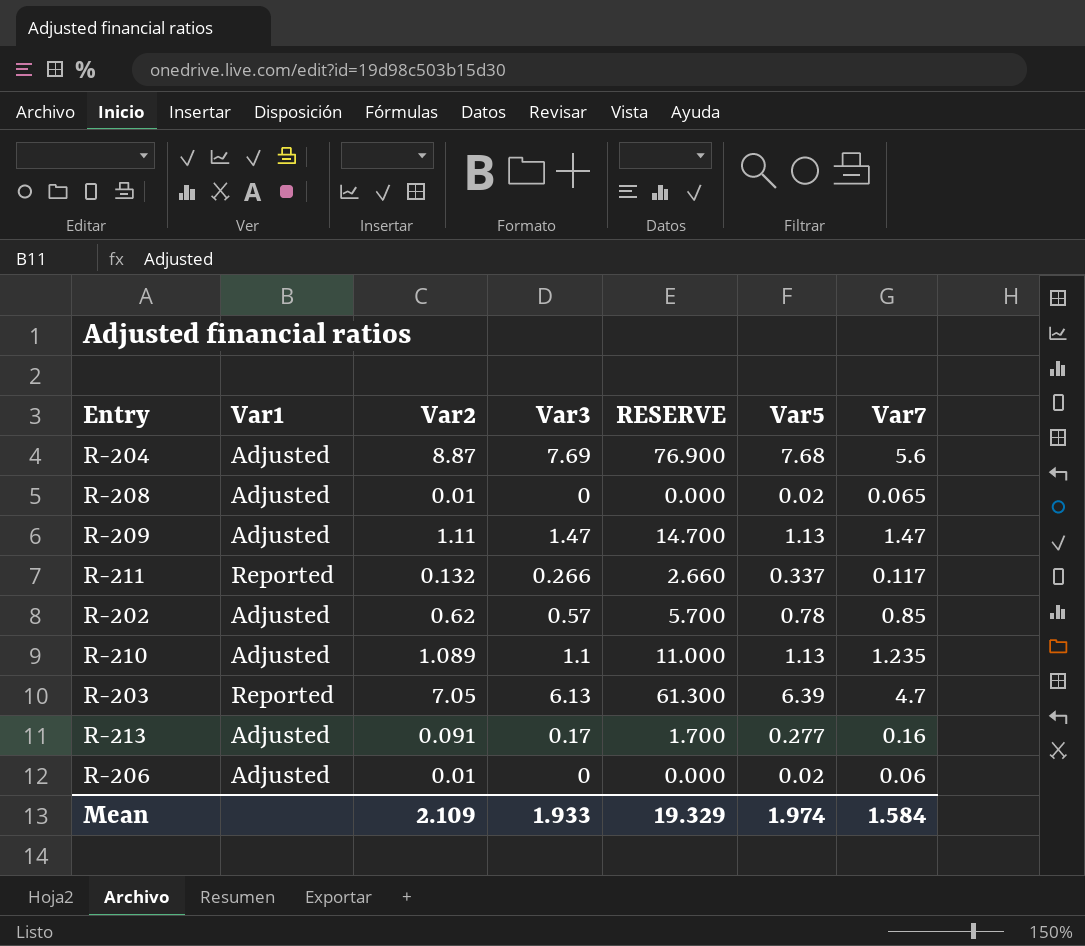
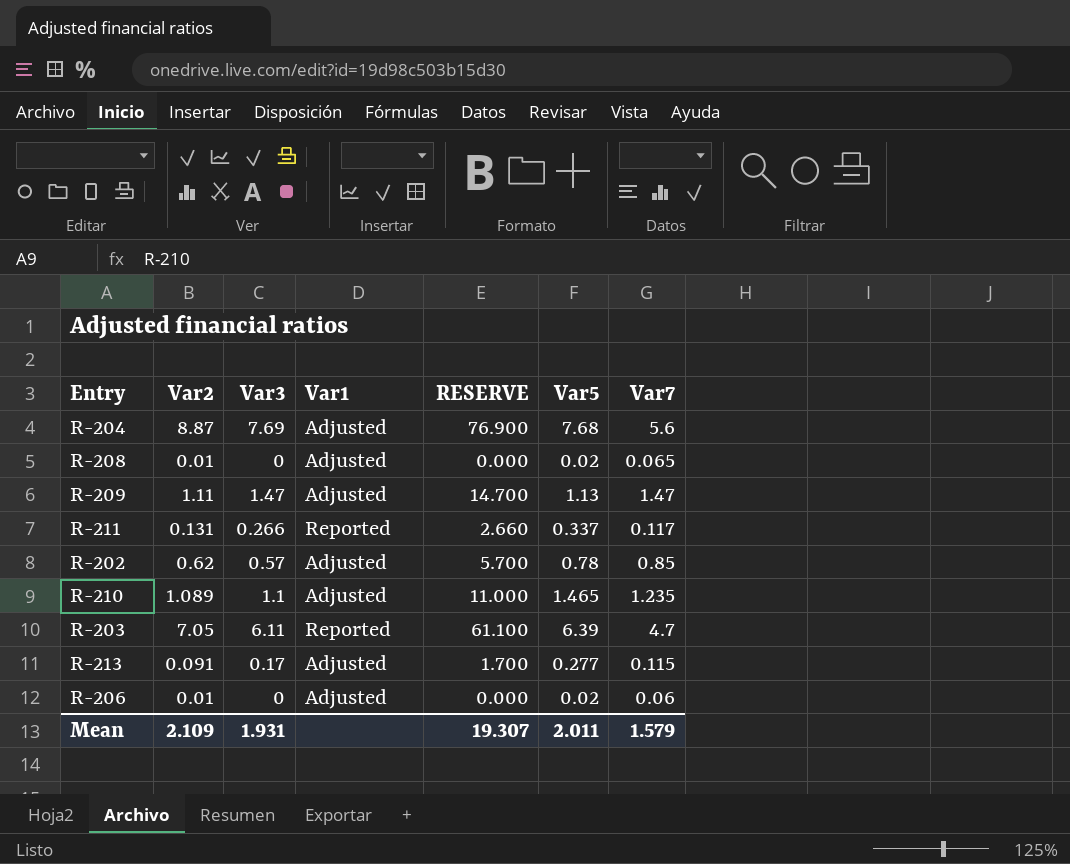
column Var1 | position: 2 -> 4
R-211 | Var2: 0.132 -> 0.131
R-210 | Var5: 1.13 -> 1.465
R-203 | Var3: 6.13 -> 6.11
R-203 | RESERVE: 61.300 -> 61.100
R-213 | Var7: 0.16 -> 0.115
Mean | Var3: 1.933 -> 1.931
Mean | RESERVE: 19.329 -> 19.307
Mean | Var5: 1.974 -> 2.011
Mean | Var7: 1.584 -> 1.579

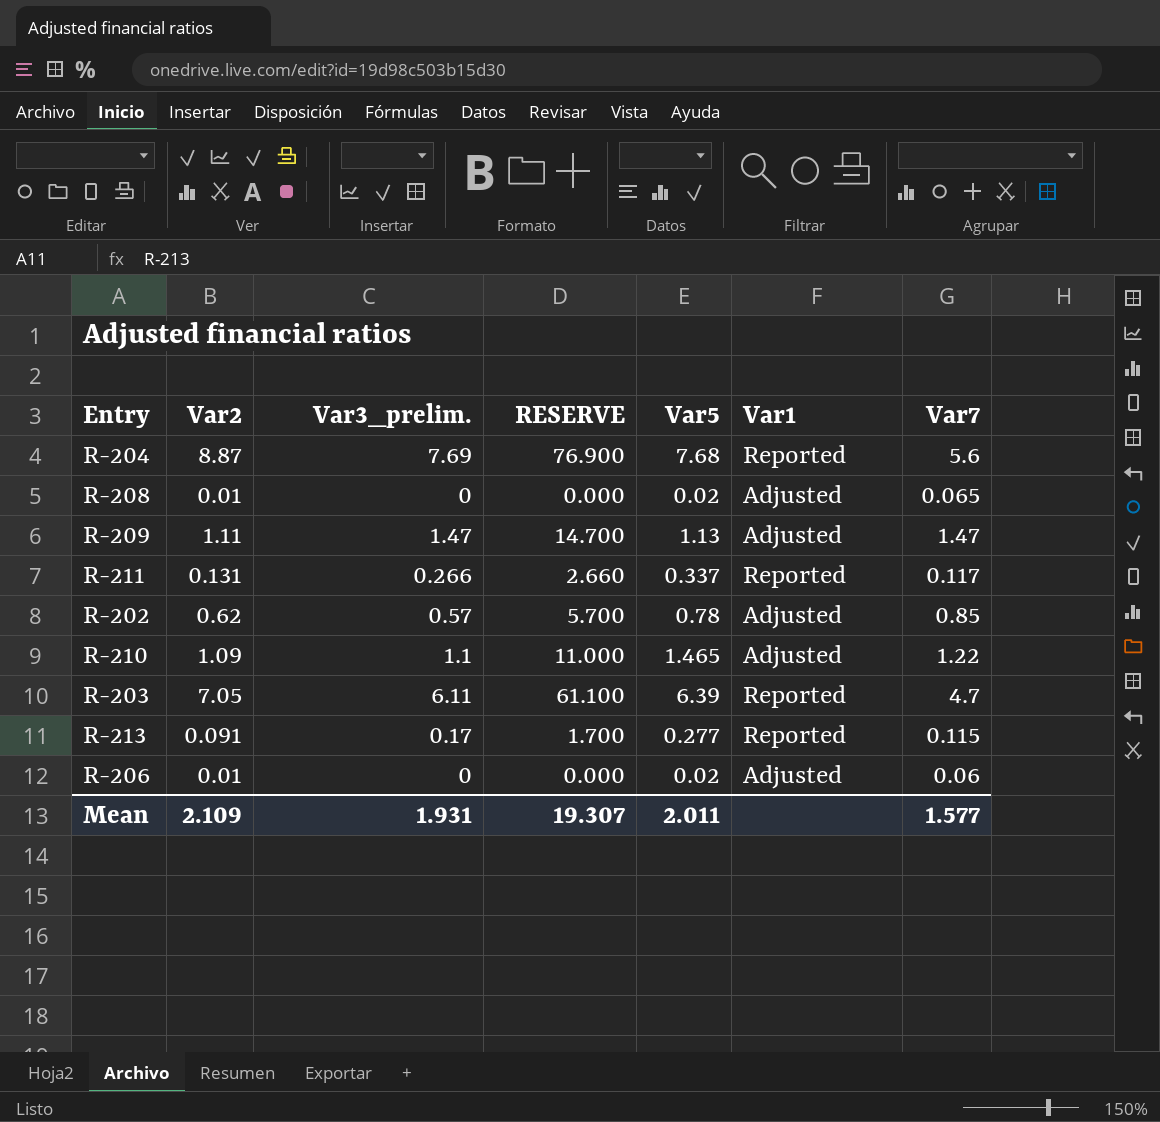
column name: Var3 -> Var3_prelim.
column Var1 | position: 4 -> 6
R-204 | Var1: Adjusted -> Reported
R-210 | Var2: 1.089 -> 1.09
R-210 | Var7: 1.235 -> 1.22
R-213 | Var1: Adjusted -> Reported
Mean | Var7: 1.579 -> 1.577

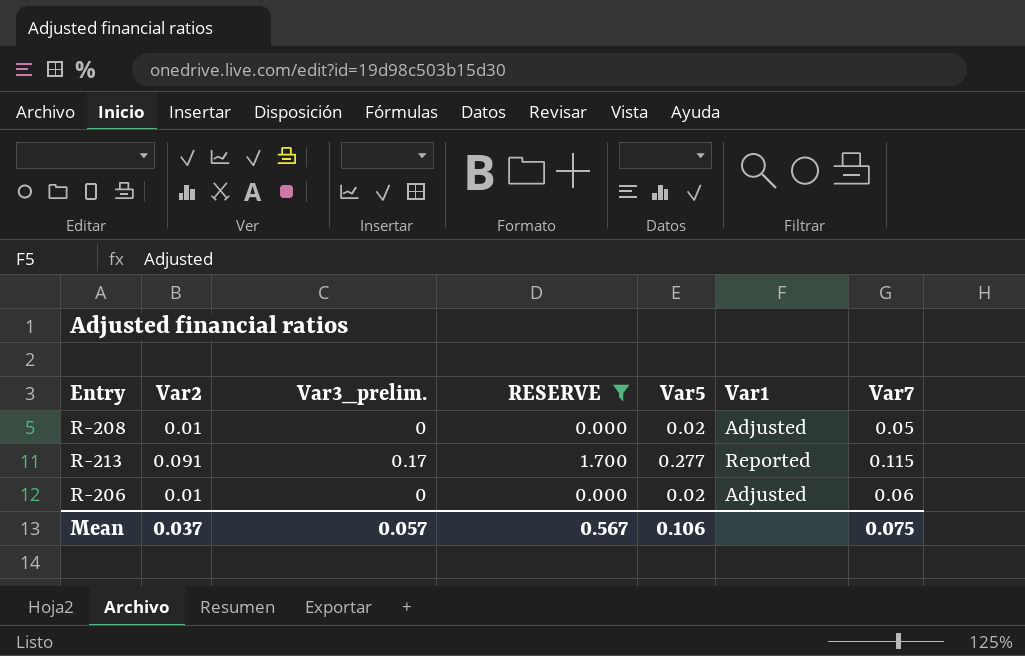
filter: none -> RESERVE <= 1.700
R-208 | Var7: 0.065 -> 0.05
Mean | Var2: 2.109 -> 0.037
Mean | Var3_prelim.: 1.931 -> 0.057
Mean | RESERVE: 19.307 -> 0.567
Mean | Var5: 2.011 -> 0.106
Mean | Var7: 1.577 -> 0.075

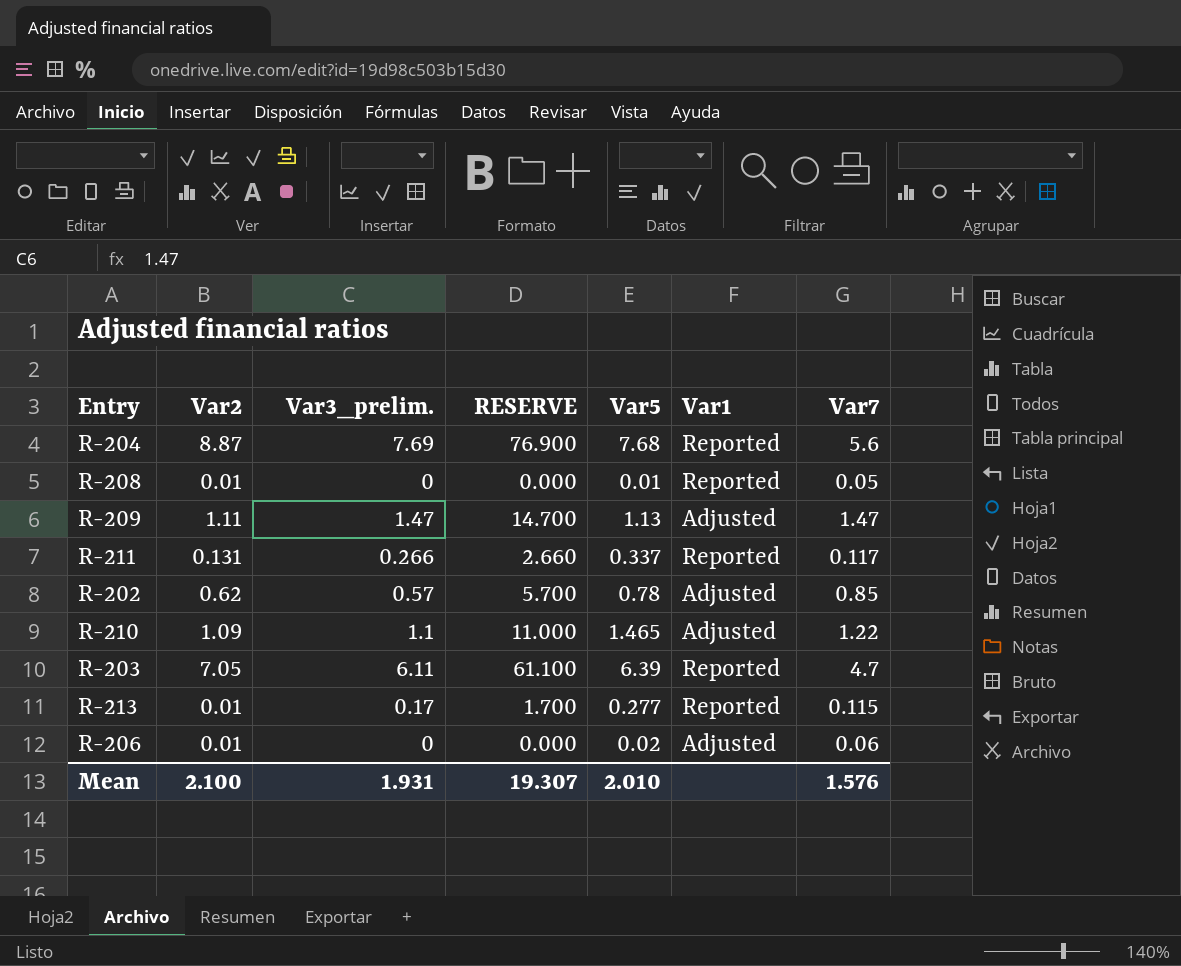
filter: RESERVE <= 1.700 -> none
R-208 | Var5: 0.02 -> 0.01
R-208 | Var1: Adjusted -> Reported
R-213 | Var2: 0.091 -> 0.01
Mean | Var2: 0.037 -> 2.100
Mean | Var3_prelim.: 0.057 -> 1.931
Mean | RESERVE: 0.567 -> 19.307
Mean | Var5: 0.106 -> 2.010
Mean | Var7: 0.075 -> 1.576

